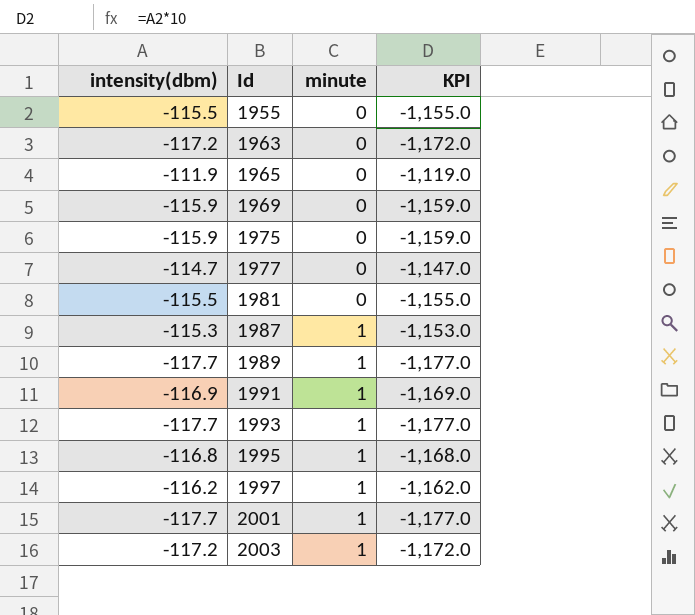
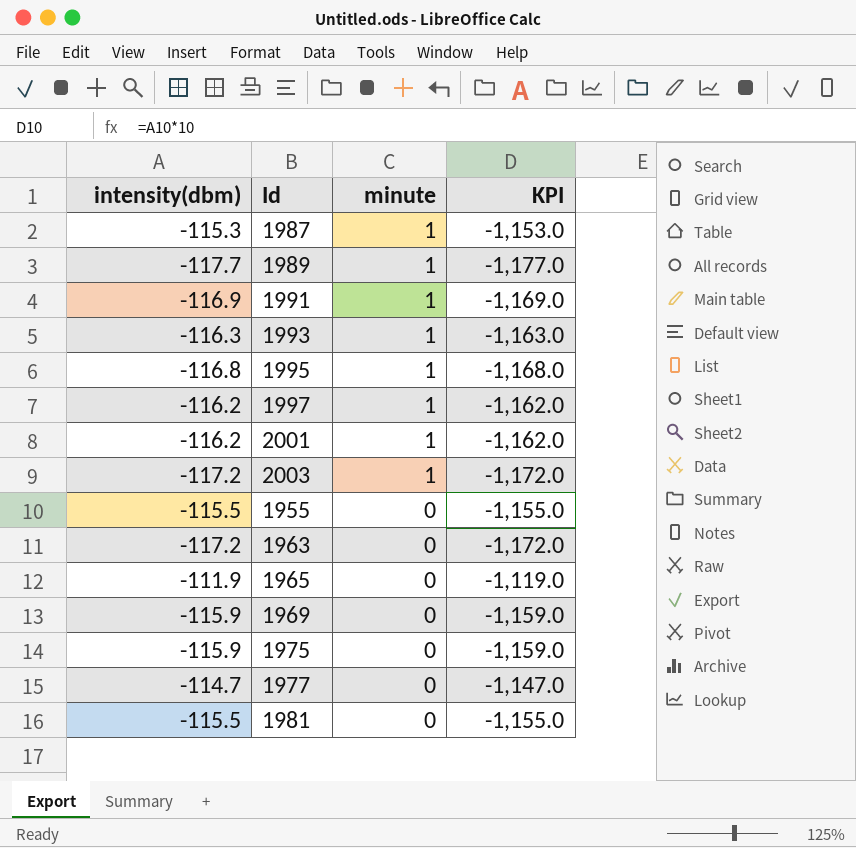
row order: Id ascending -> minute descending
1993 | intensity(dbm): -117.7 -> -116.3
1993 | KPI: -1,177.0 -> -1,163.0
2001 | intensity(dbm): -117.7 -> -116.2
2001 | KPI: -1,177.0 -> -1,162.0

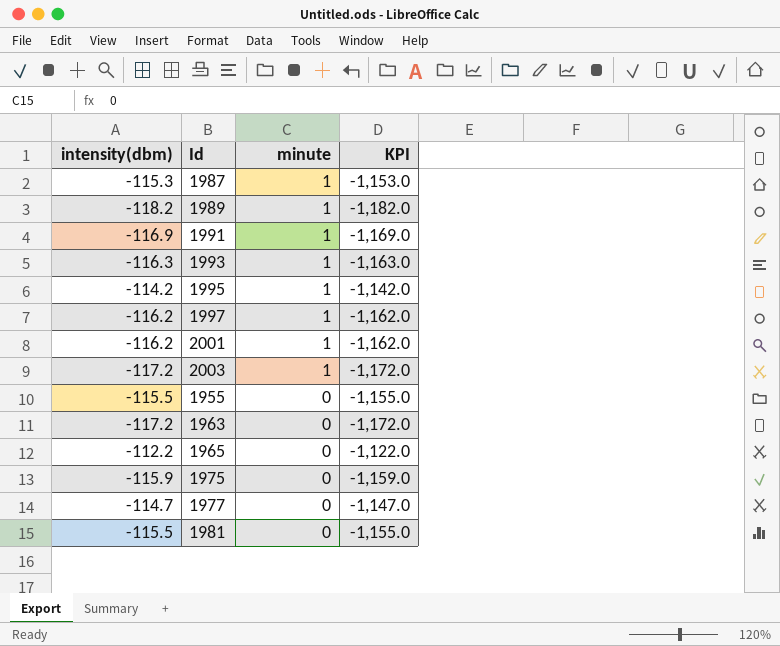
row 1969: -115.9 | 0 | -1,159.0 -> none
1989 | intensity(dbm): -117.7 -> -118.2
1989 | KPI: -1,177.0 -> -1,182.0
1995 | intensity(dbm): -116.8 -> -114.2
1995 | KPI: -1,168.0 -> -1,142.0
1965 | intensity(dbm): -111.9 -> -112.2
1965 | KPI: -1,119.0 -> -1,122.0

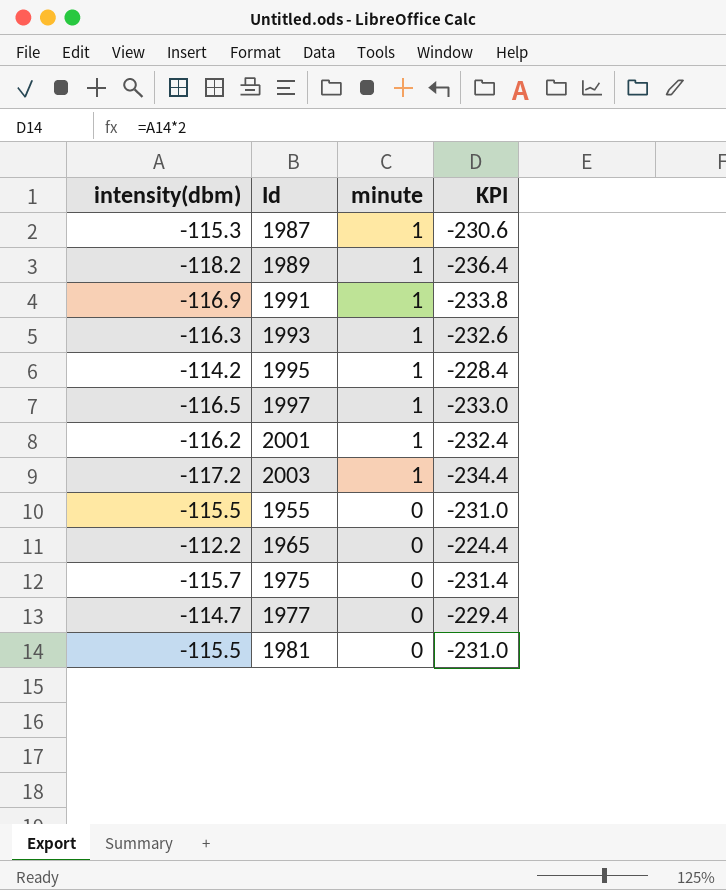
column KPI | formula: [intensity(dbm)] * 10 -> [intensity(dbm)] * 2
row 1963: -117.2 | 0 | -1,172.0 -> none
1997 | intensity(dbm): -116.2 -> -116.5
1975 | intensity(dbm): -115.9 -> -115.7

